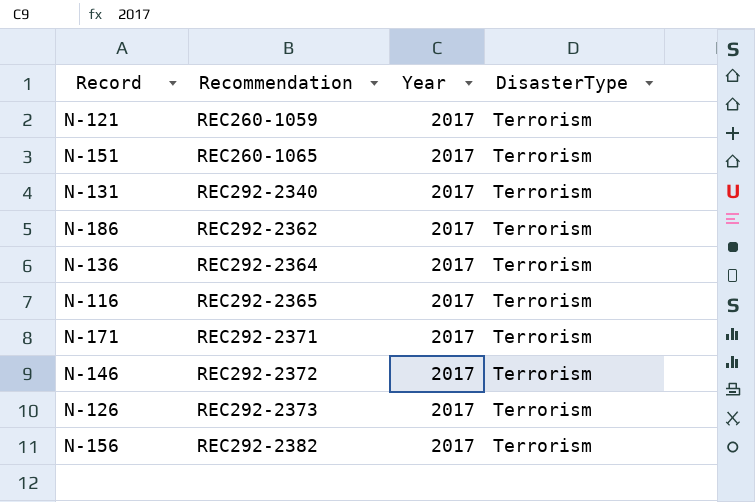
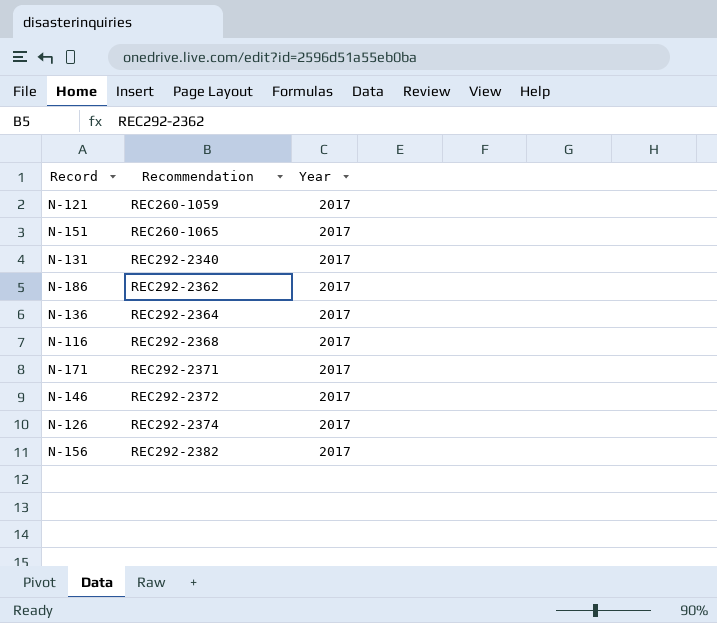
column DisasterType | position: 4 -> none
N-116 | Recommendation: REC292-2365 -> REC292-2368
N-126 | Recommendation: REC292-2373 -> REC292-2374

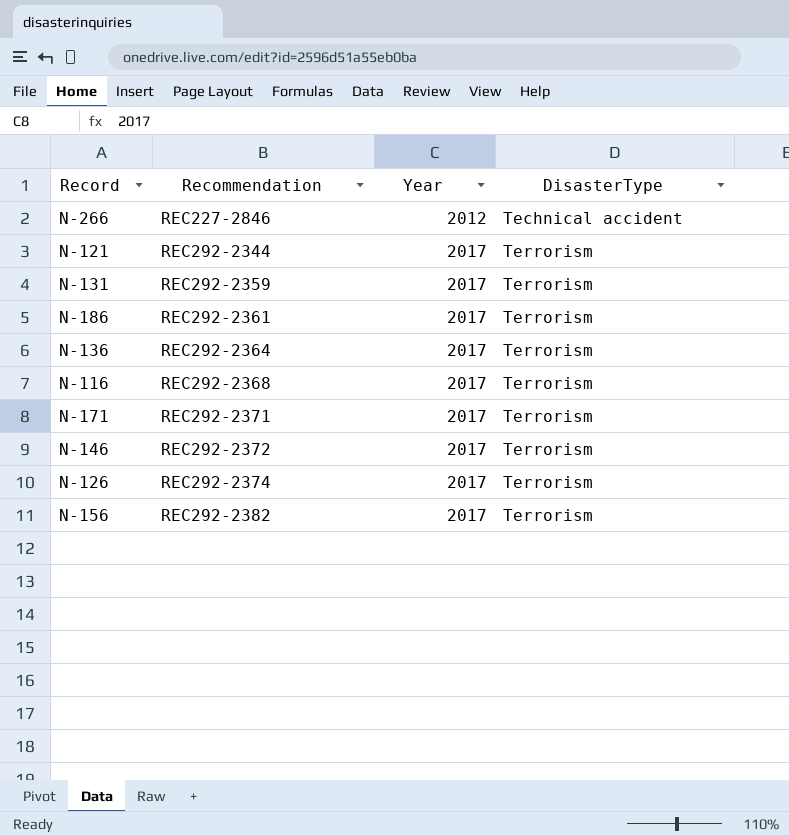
column DisasterType | position: none -> 4
row N-151: REC260-1065 | 2017 -> none
row N-266: none -> REC227-2846 | 2012 | Technical accident
N-121 | Recommendation: REC260-1059 -> REC292-2344
N-131 | Recommendation: REC292-2340 -> REC292-2359
N-186 | Recommendation: REC292-2362 -> REC292-2361

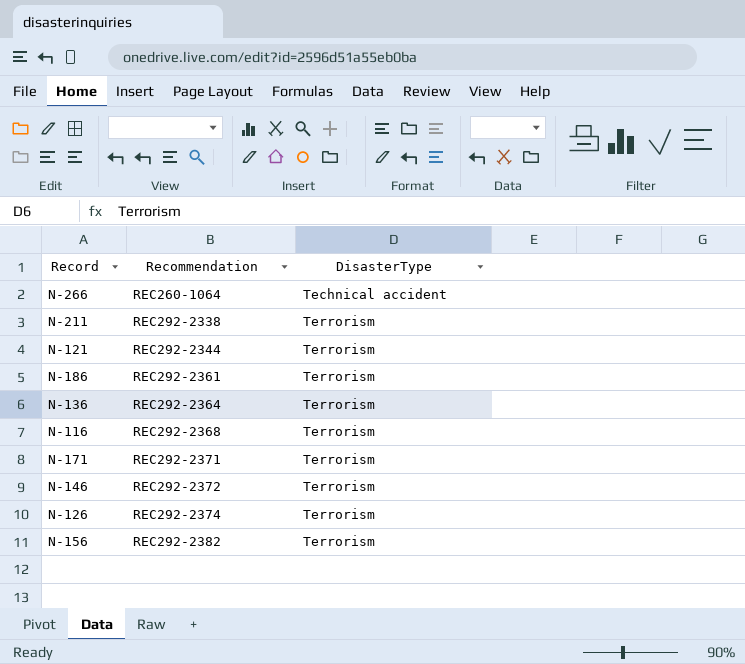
column Year | position: 3 -> none
row N-131: REC292-2359 | 2017 | Terrorism -> none
N-266 | Recommendation: REC227-2846 -> REC260-1064
row N-211: none -> REC292-2338 | Terrorism

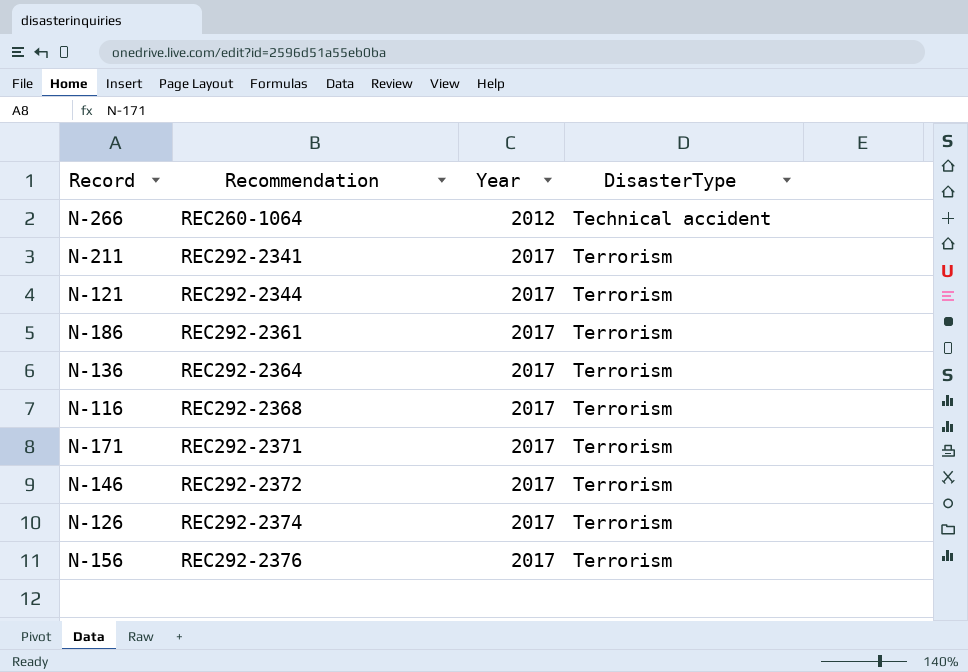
column Year | position: none -> 3
N-211 | Recommendation: REC292-2338 -> REC292-2341
N-156 | Recommendation: REC292-2382 -> REC292-2376

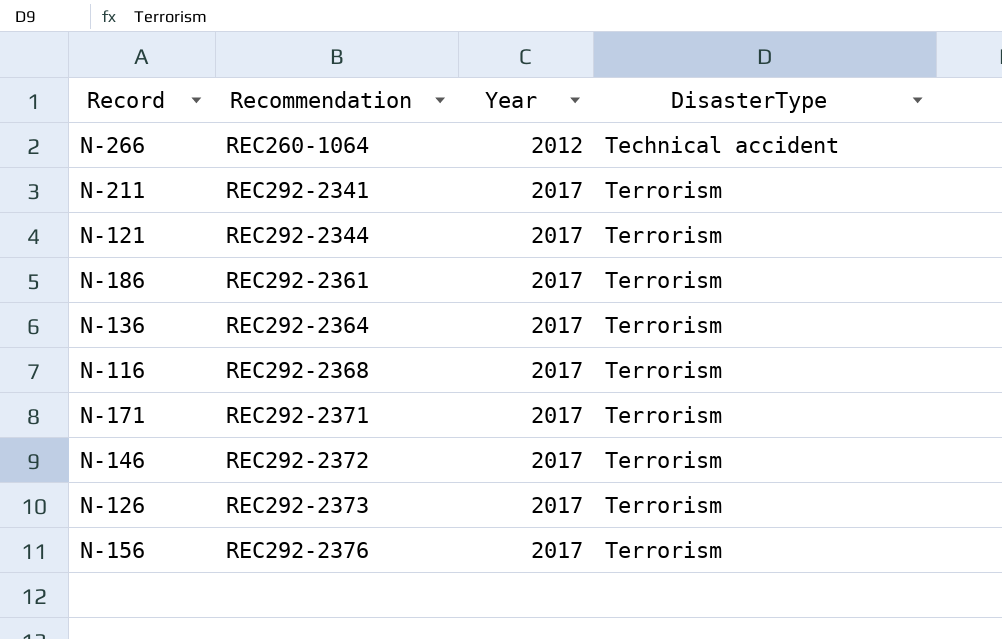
N-126 | Recommendation: REC292-2374 -> REC292-2373

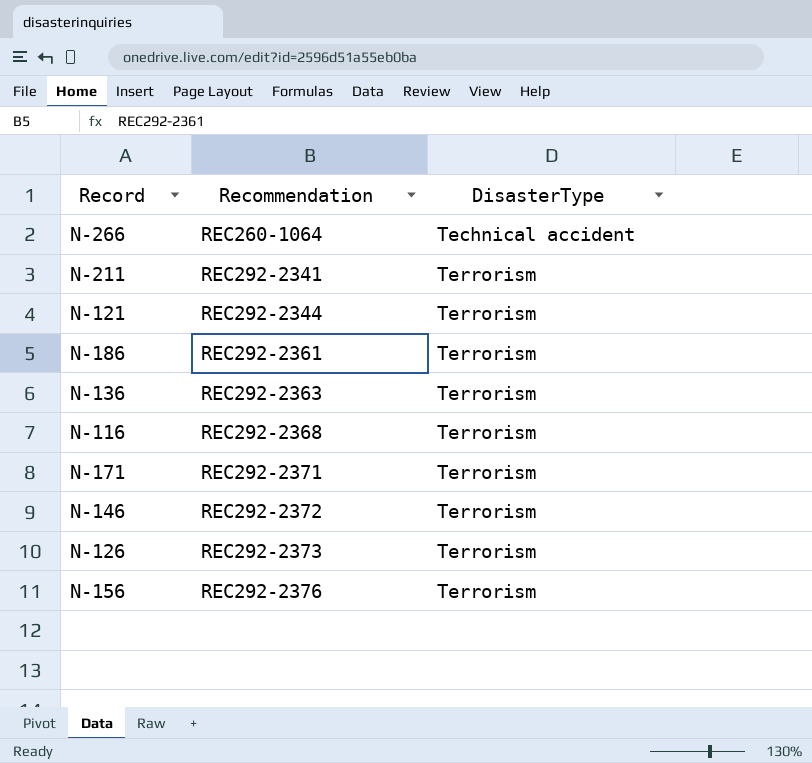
column Year | position: 3 -> none
N-136 | Recommendation: REC292-2364 -> REC292-2363

